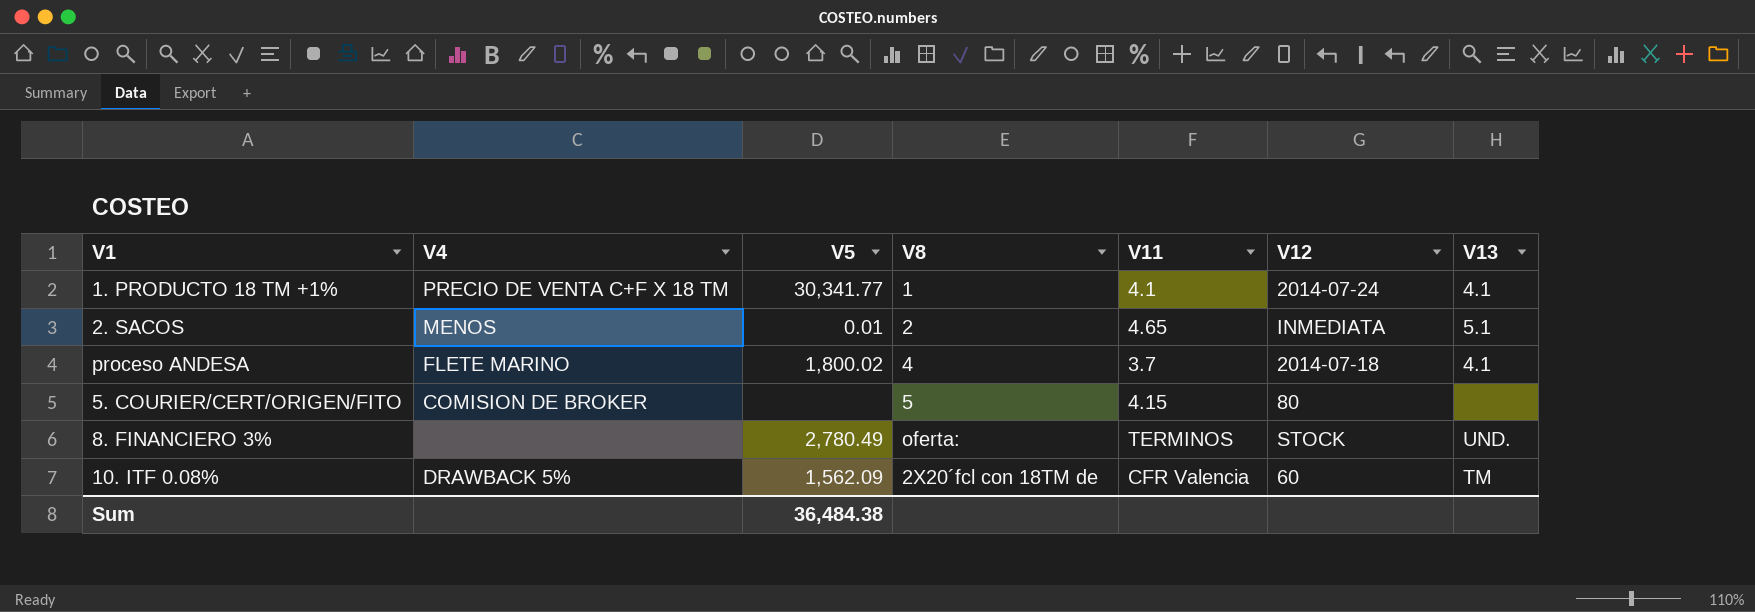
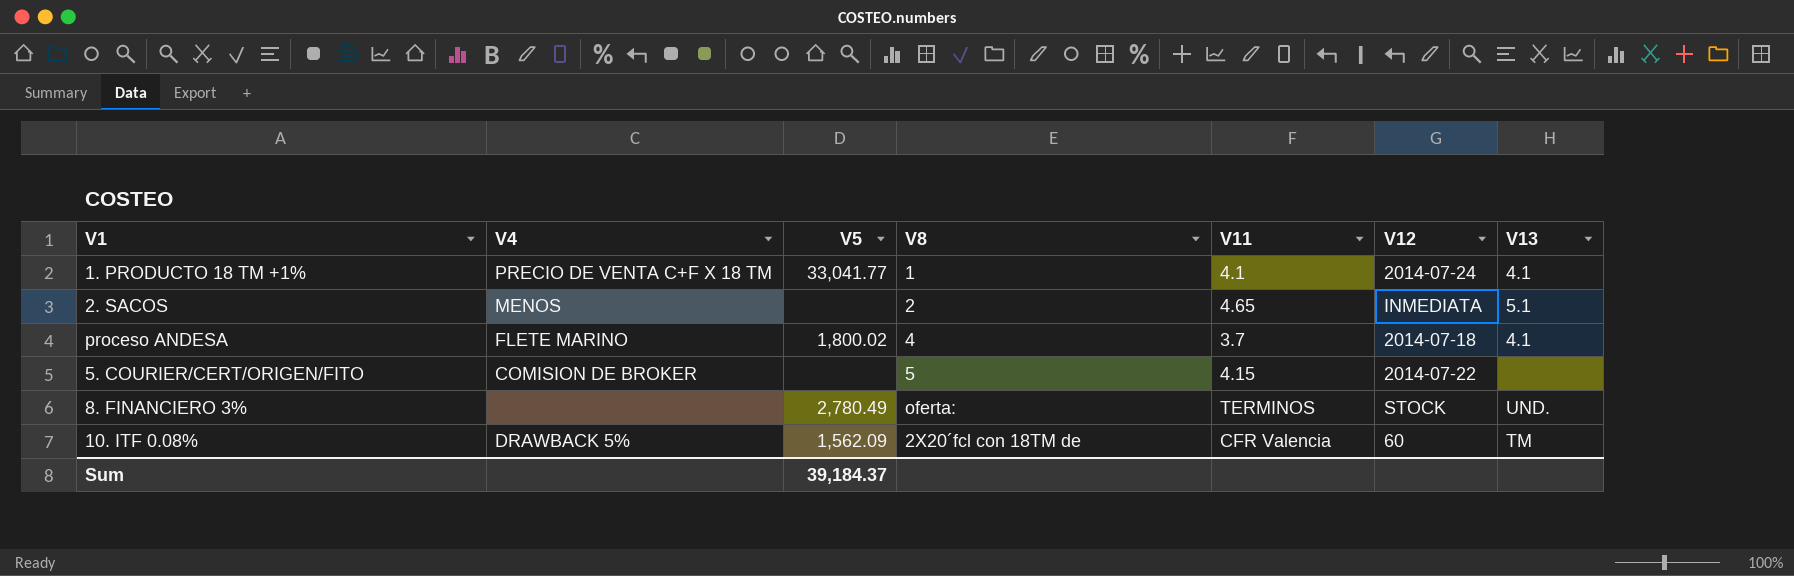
1. PRODUCTO 18 TM +1% | V5: 30,341.77 -> 33,041.77
2. SACOS | V5: 0.01 -> none
5. COURIER/CERT/ORIGEN/FITO | V12: 80 -> 2014-07-22
Sum | V5: 36,484.38 -> 39,184.37

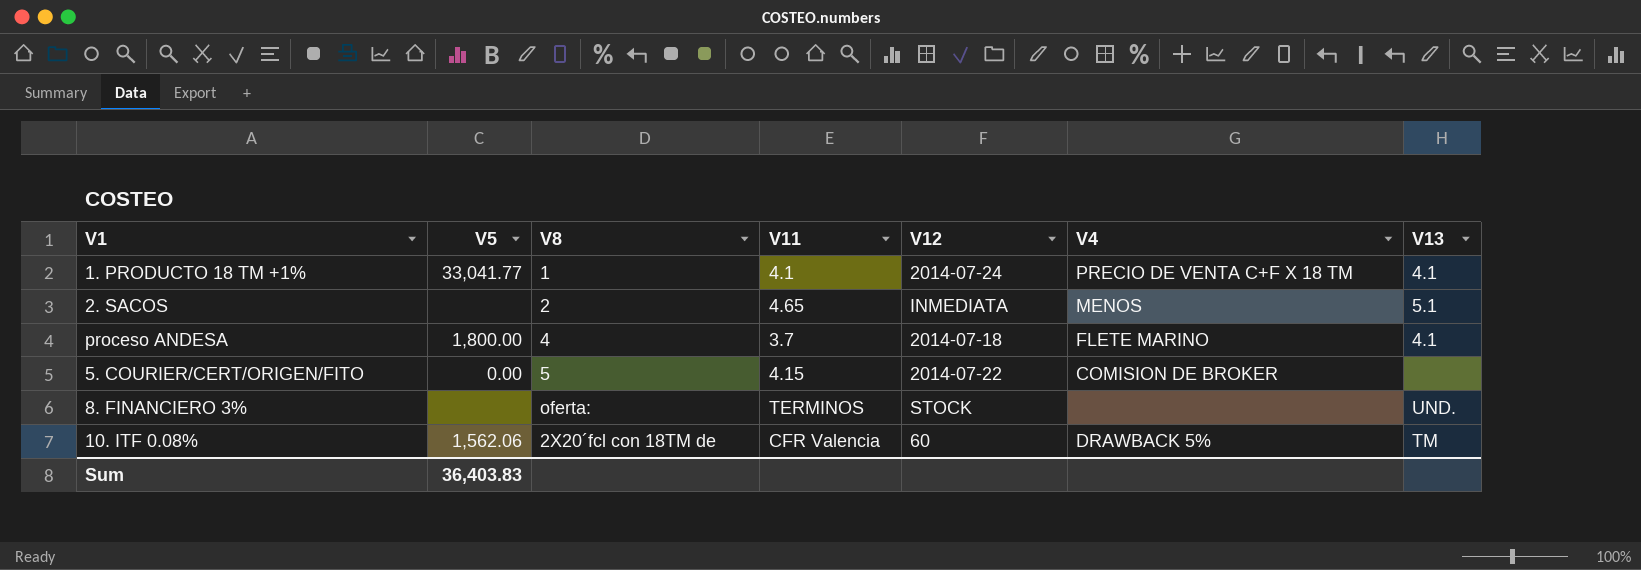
column V4 | position: 2 -> 6
proceso ANDESA | V5: 1,800.02 -> 1,800.00
5. COURIER/CERT/ORIGEN/FITO | V5: none -> 0.00
8. FINANCIERO 3% | V5: 2,780.49 -> none
10. ITF 0.08% | V5: 1,562.09 -> 1,562.06
Sum | V5: 39,184.37 -> 36,403.83

